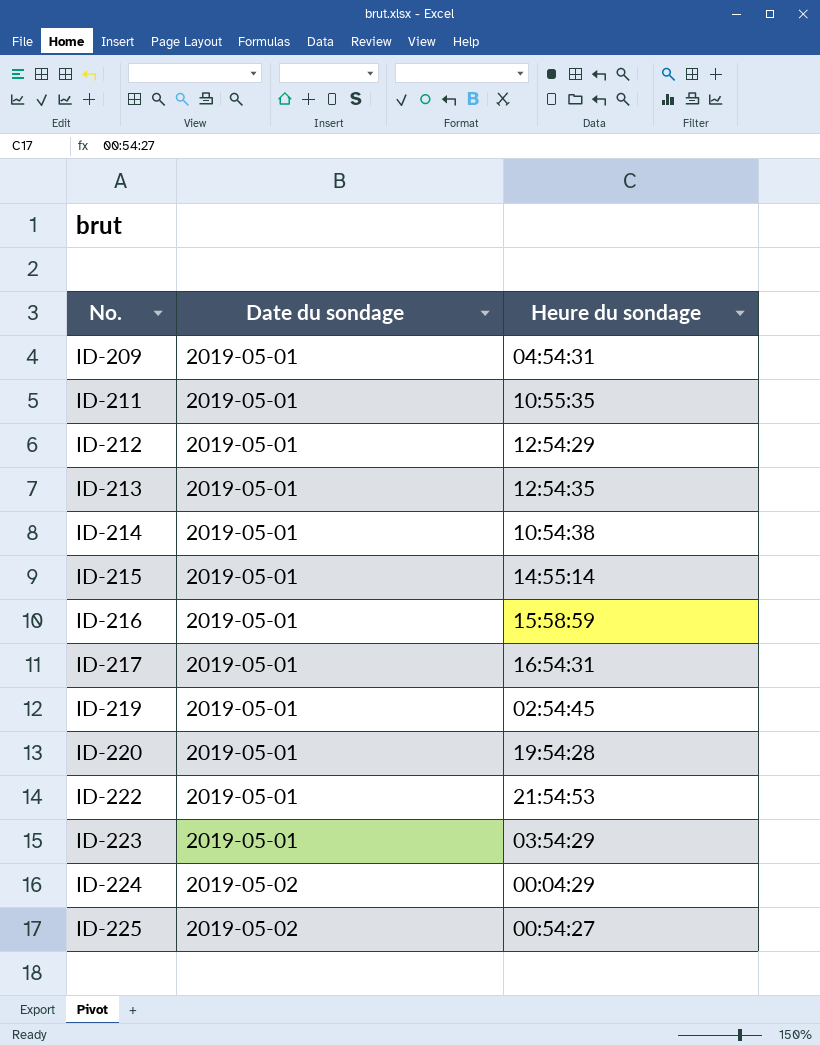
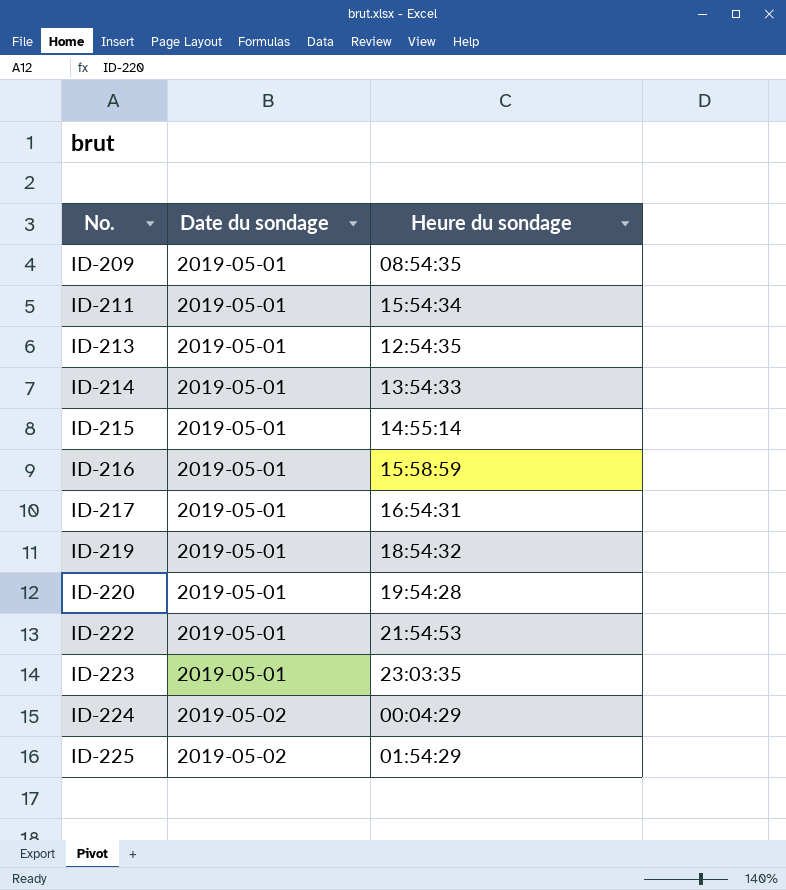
row ID-212: 2019-05-01 | 12:54:29 -> none
ID-209 | Heure du sondage: 04:54:31 -> 08:54:35
ID-211 | Heure du sondage: 10:55:35 -> 15:54:34
ID-214 | Heure du sondage: 10:54:38 -> 13:54:33
ID-219 | Heure du sondage: 02:54:45 -> 18:54:32
ID-223 | Heure du sondage: 03:54:29 -> 23:03:35
ID-225 | Heure du sondage: 00:54:27 -> 01:54:29

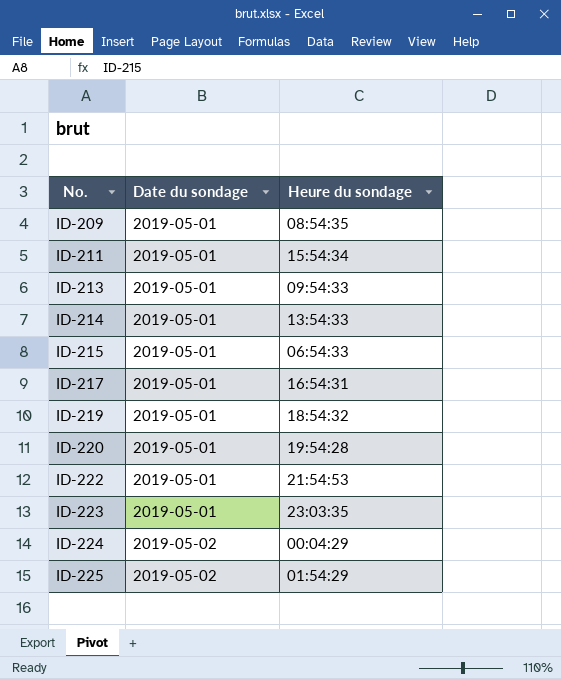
row ID-216: 2019-05-01 | 15:58:59 -> none
ID-213 | Heure du sondage: 12:54:35 -> 09:54:33
ID-215 | Heure du sondage: 14:55:14 -> 06:54:33

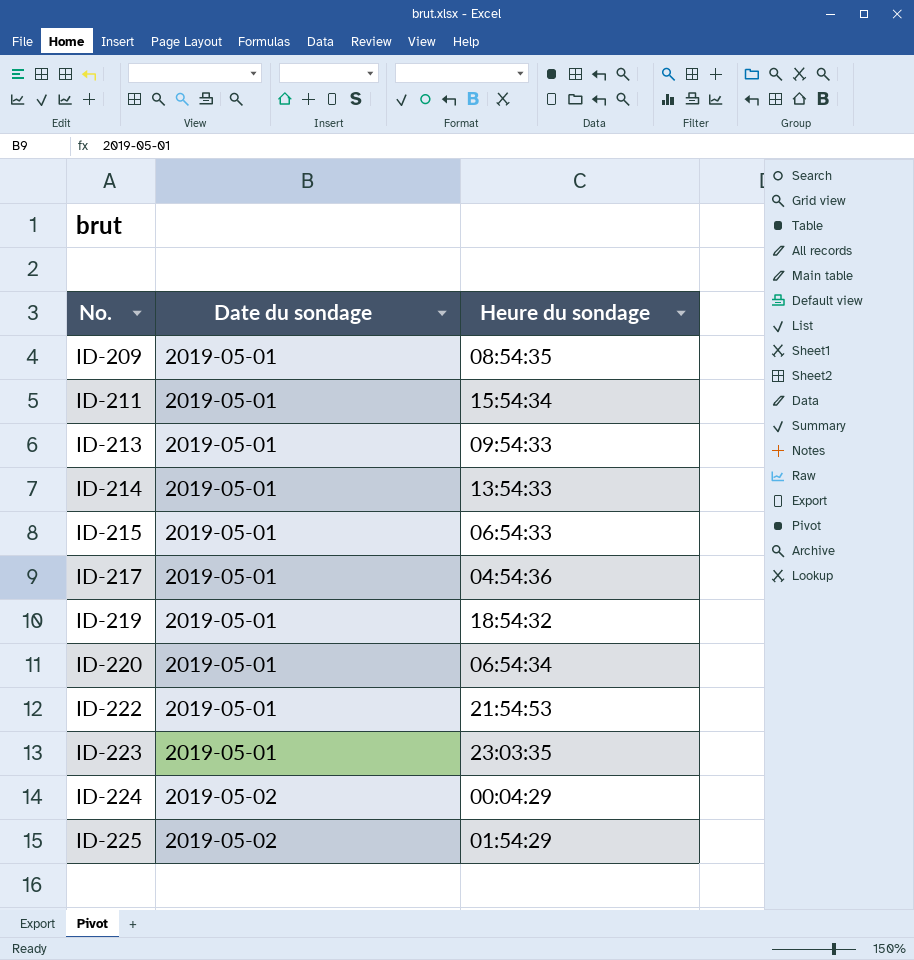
ID-217 | Heure du sondage: 16:54:31 -> 04:54:36
ID-220 | Heure du sondage: 19:54:28 -> 06:54:34

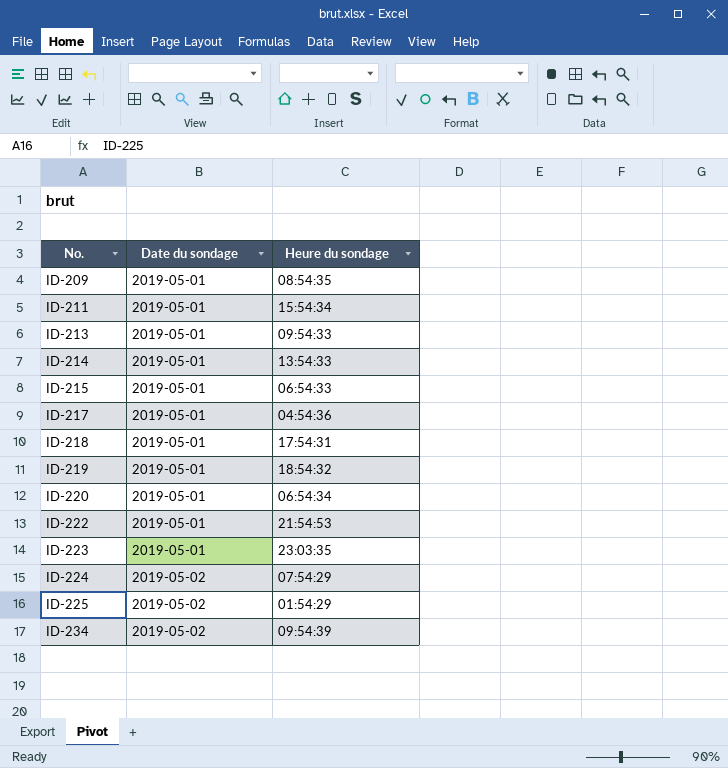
row ID-218: none -> 2019-05-01 | 17:54:31
ID-224 | Heure du sondage: 00:04:29 -> 07:54:29
row ID-234: none -> 2019-05-02 | 09:54:39

